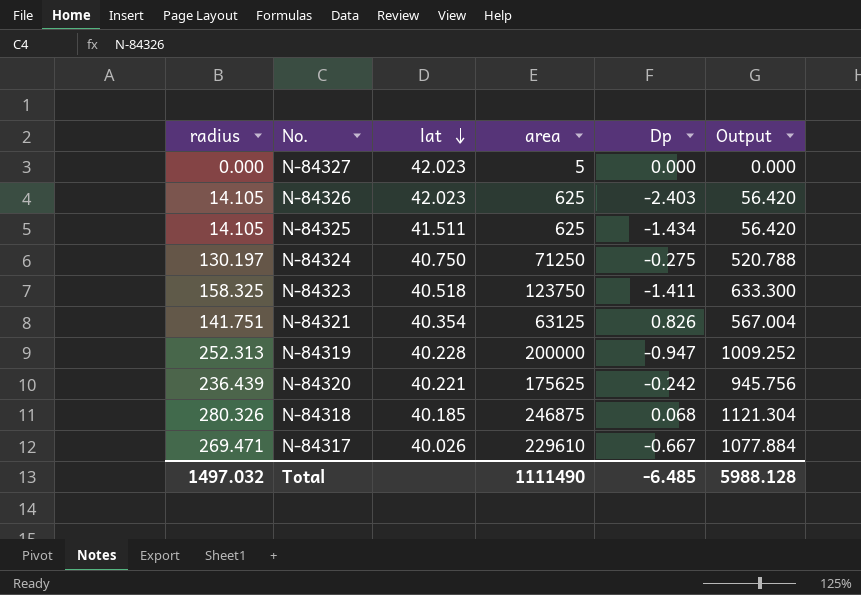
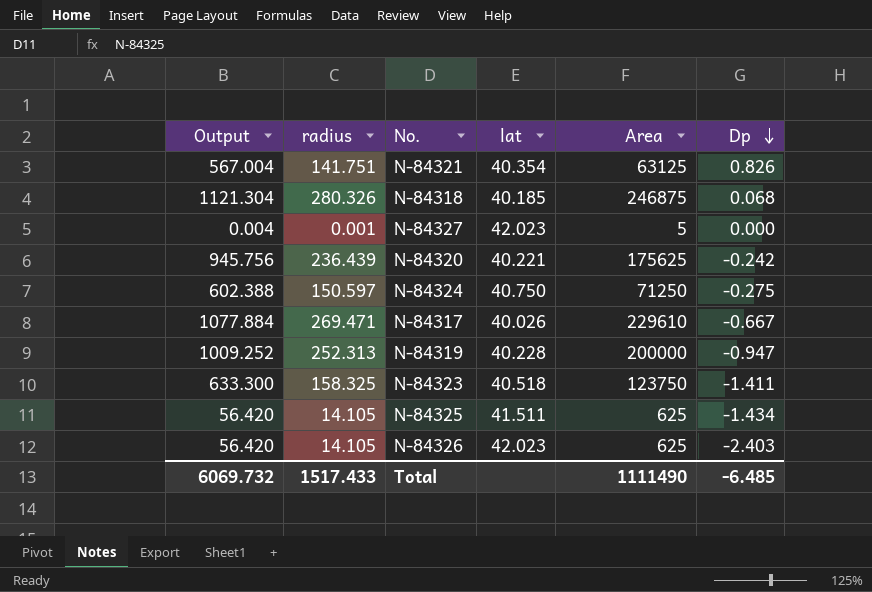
row order: lat descending -> Dp descending
column Output | position: 6 -> 1
column name: area -> Area
N-84327 | Output: 0.000 -> 0.004
N-84327 | radius: 0.000 -> 0.001
N-84324 | Output: 520.788 -> 602.388
N-84324 | radius: 130.197 -> 150.597
Total | Output: 5988.128 -> 6069.732
Total | radius: 1497.032 -> 1517.433

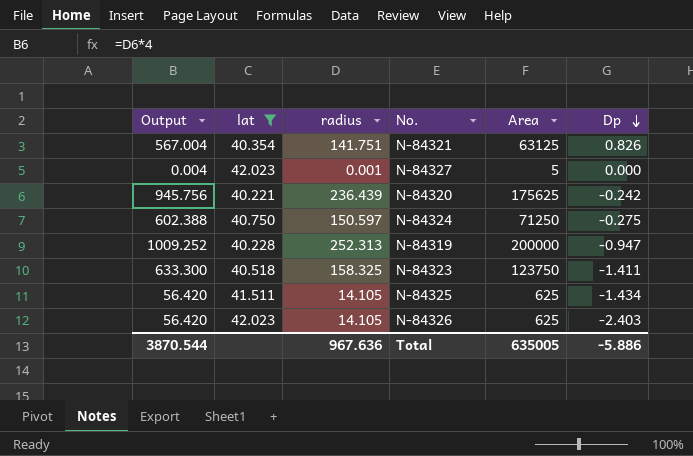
filter: none -> lat >= 40.221
column lat | position: 4 -> 2
Total | Output: 6069.732 -> 3870.544
Total | radius: 1517.433 -> 967.636
Total | Area: 1111490 -> 635005
Total | Dp: -6.485 -> -5.886

